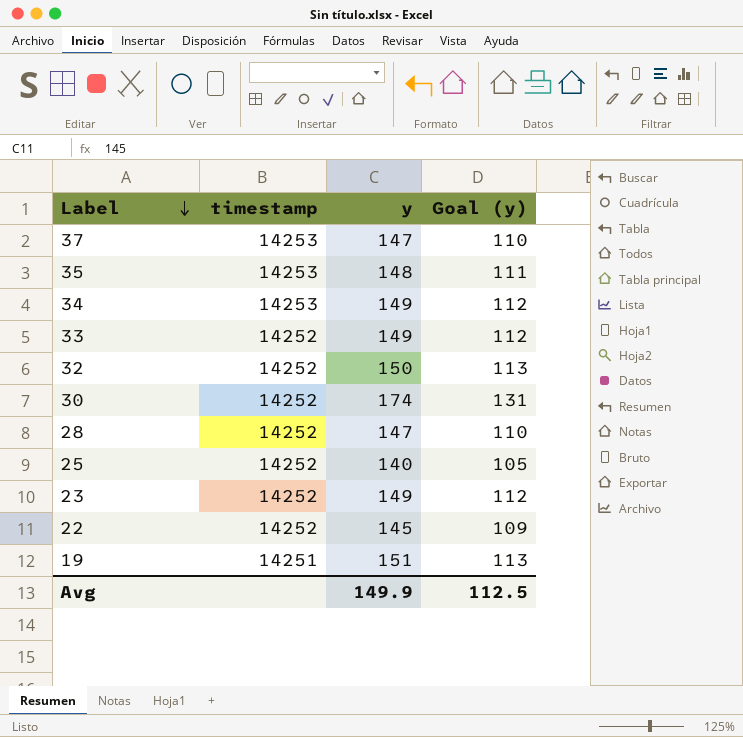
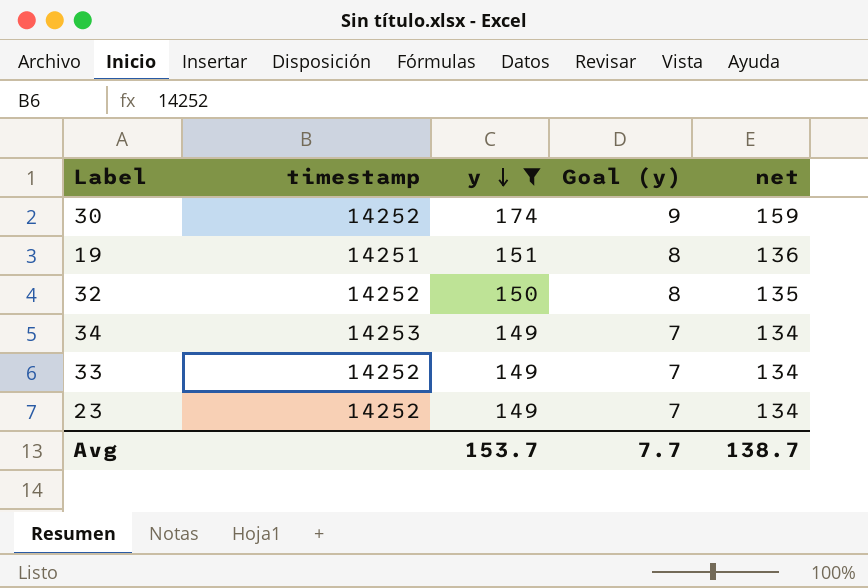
filter: none -> y >= 149
row order: Label descending -> y descending
column Goal (y) | formula: [y] * 0.75 -> [y] * 0.05
column net | formula: none -> [y] - 15
Avg | y: 149.9 -> 153.7
Avg | Goal (y): 112.5 -> 7.7

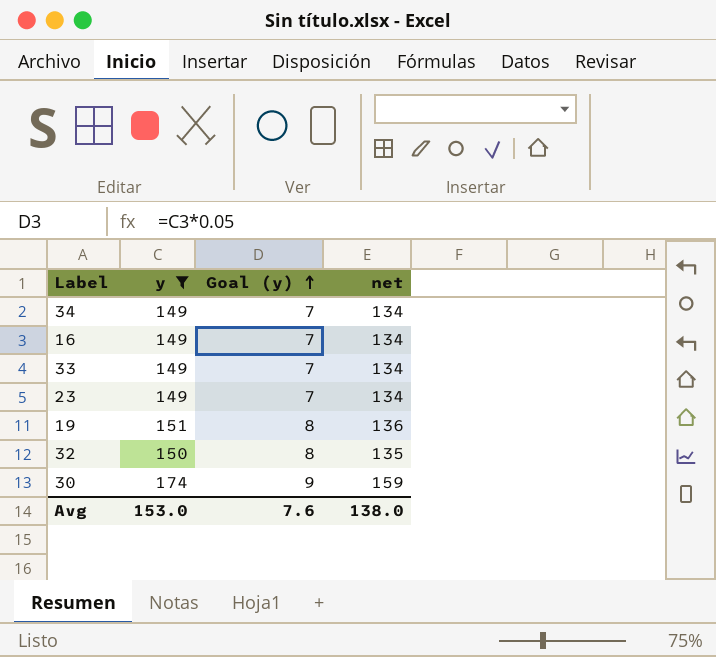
row order: y descending -> Goal (y) ascending
column timestamp | position: 2 -> none
row 16: none -> 149 | 7 | 134
Avg | y: 153.7 -> 153.0
Avg | Goal (y): 7.7 -> 7.6
Avg | net: 138.7 -> 138.0

